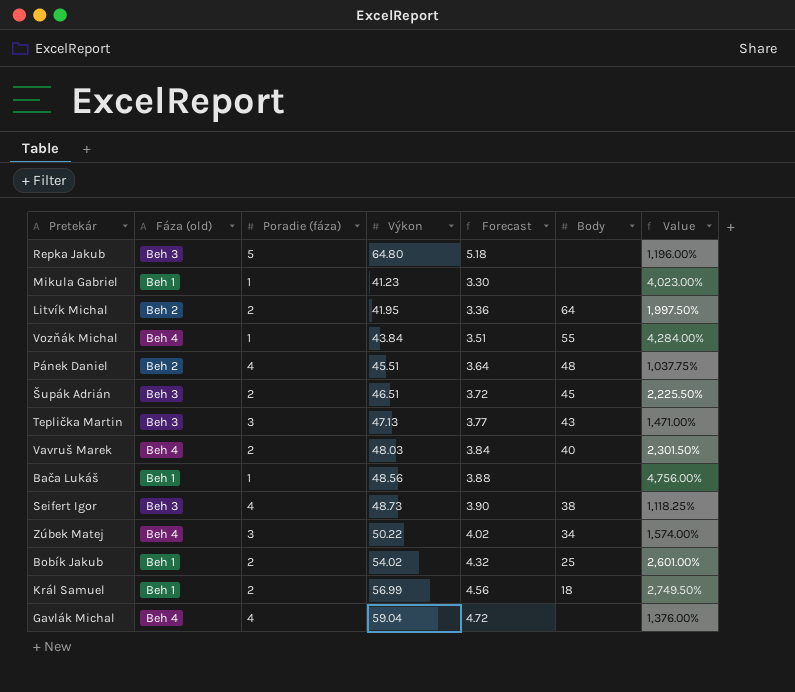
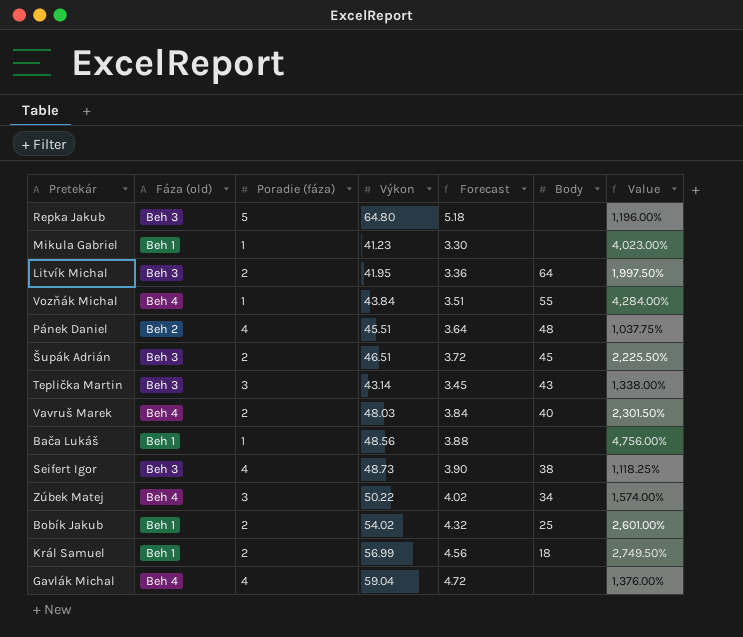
Litvík Michal | Fáza (old): Beh 2 -> Beh 3
Teplička Martin | Výkon: 47.13 -> 43.14
Teplička Martin | Forecast: 3.77 -> 3.45
Teplička Martin | Value: 1,471.00% -> 1,338.00%

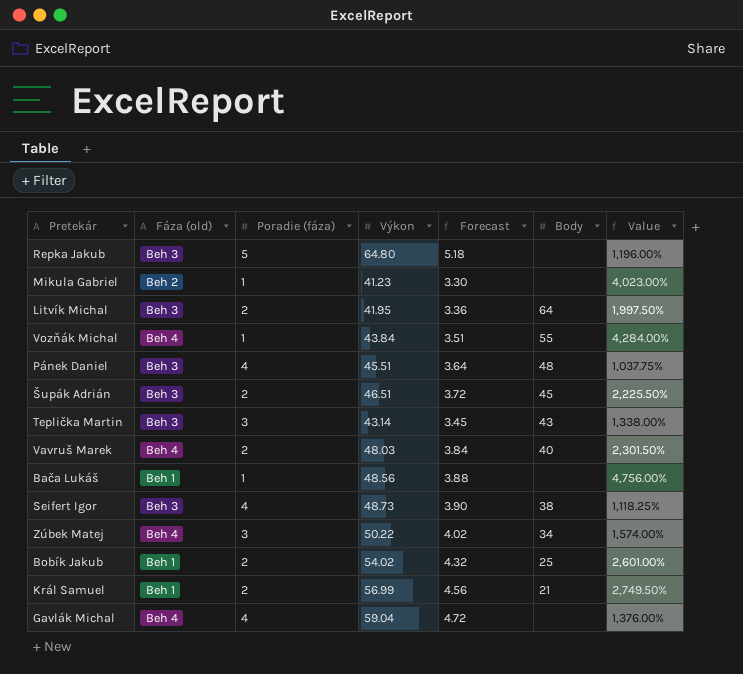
Mikula Gabriel | Fáza (old): Beh 1 -> Beh 2
Pánek Daniel | Fáza (old): Beh 2 -> Beh 3
Král Samuel | Body: 18 -> 21

